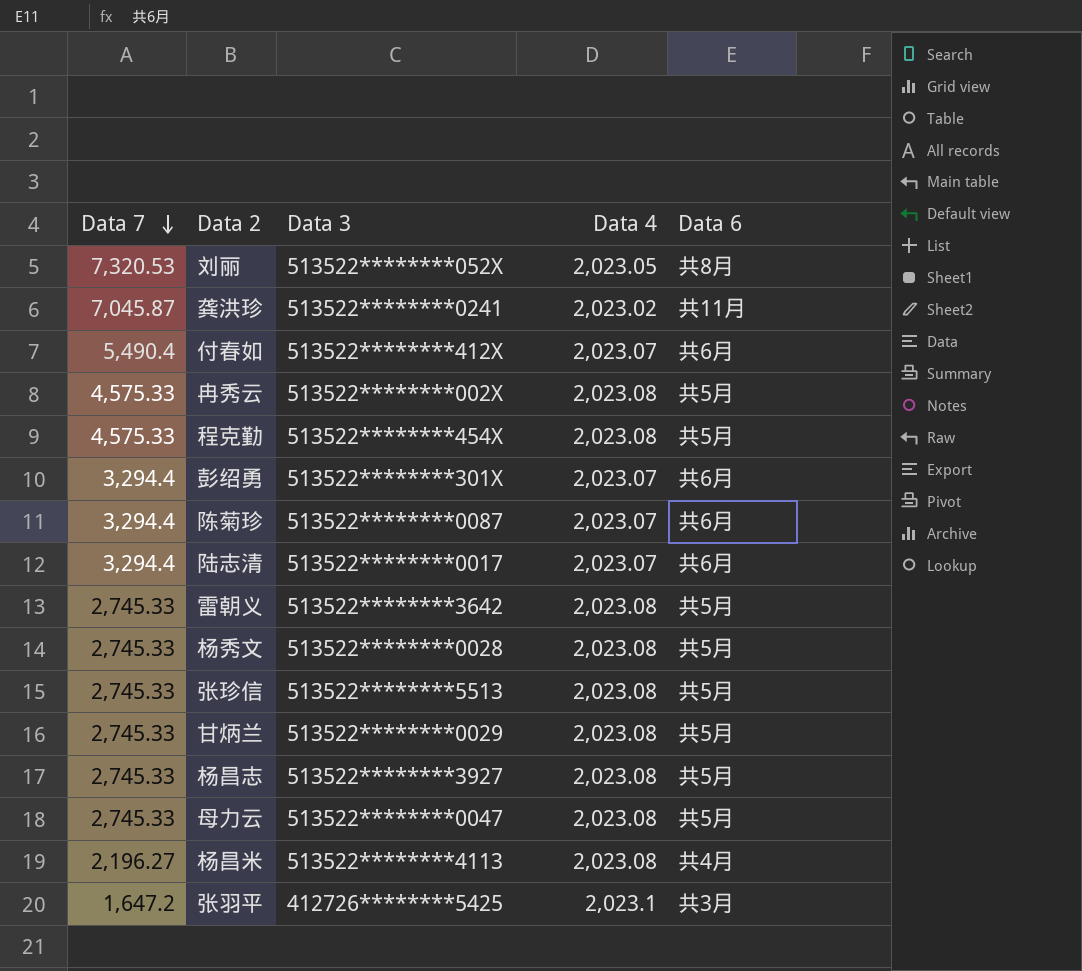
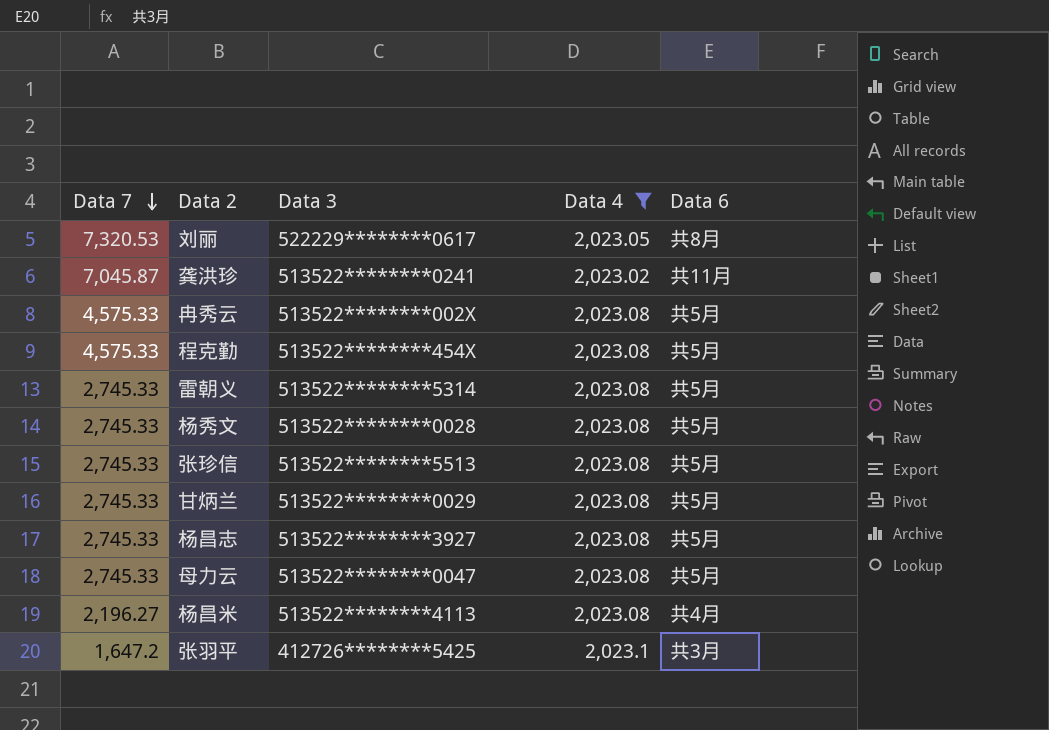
filter: none -> Data 4 != 2,023.07
刘丽 | Data 3: 513522********052X -> 522229********0617
雷朝义 | Data 3: 513522********3642 -> 513522********5314

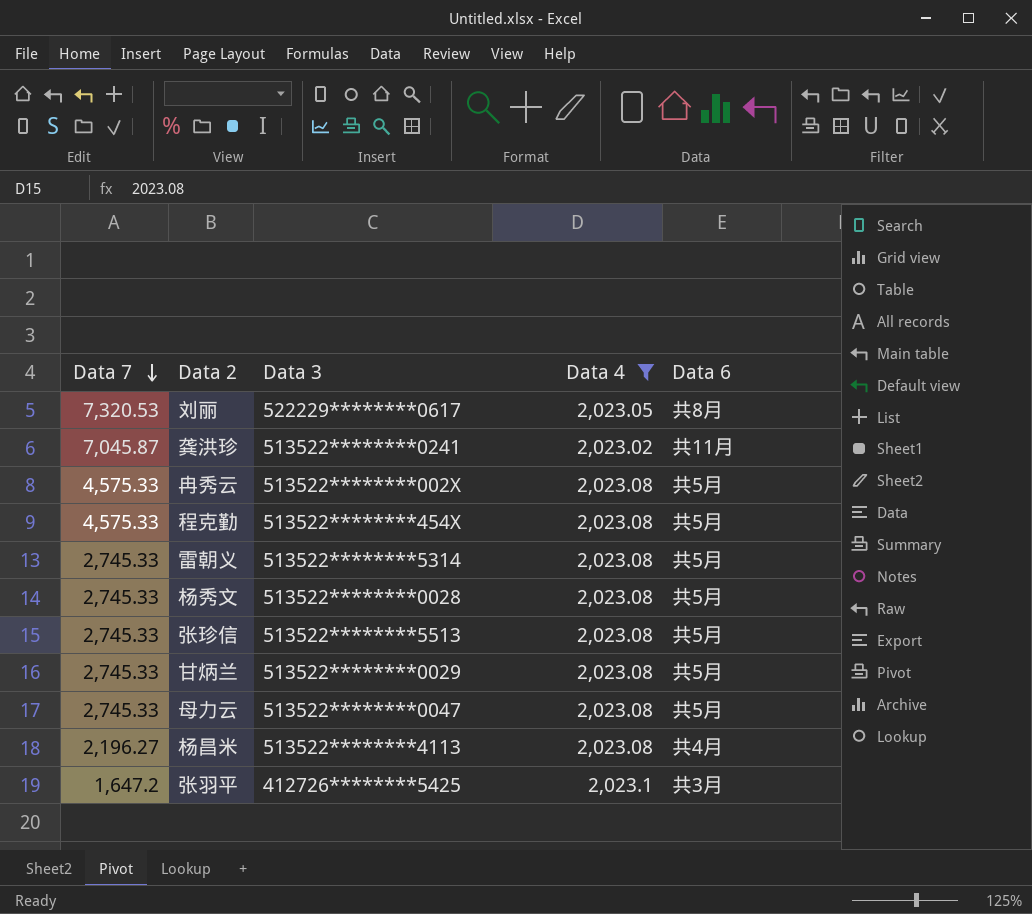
row 杨昌志: 2,745.33 | 513522********3927 | 2,023.08 | 共5月 -> none

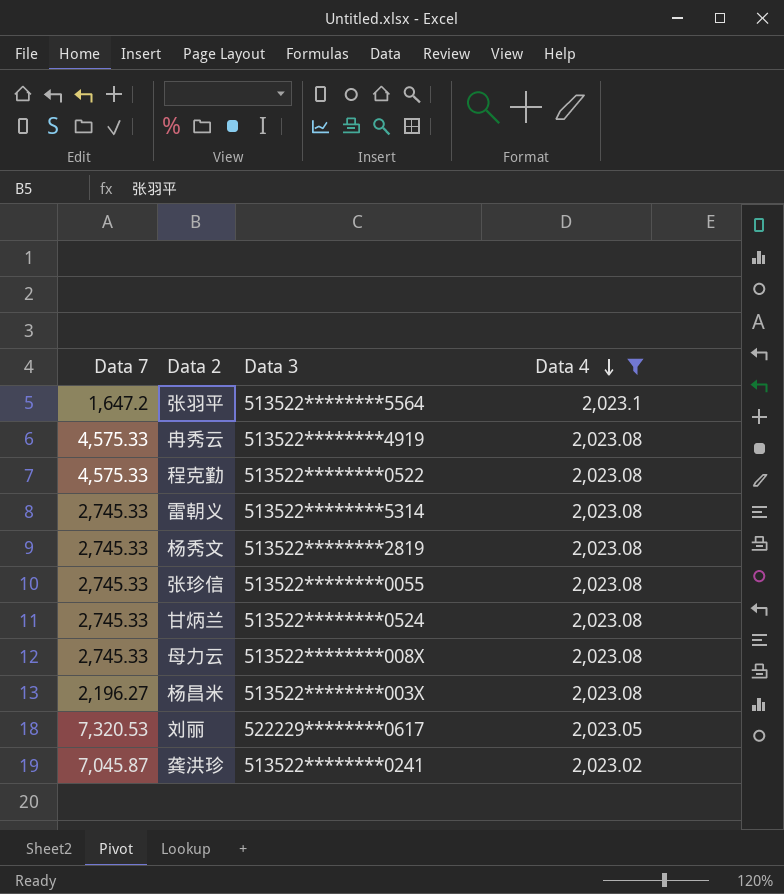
row order: Data 7 descending -> Data 4 descending
column Data 6 | position: 5 -> none
张羽平 | Data 3: 412726********5425 -> 513522********5564
冉秀云 | Data 3: 513522********002X -> 513522********4919
程克勤 | Data 3: 513522********454X -> 513522********0522
杨秀文 | Data 3: 513522********0028 -> 513522********2819
张珍信 | Data 3: 513522********5513 -> 513522********0055
甘炳兰 | Data 3: 513522********0029 -> 513522********0524
母力云 | Data 3: 513522********0047 -> 513522********008X
杨昌米 | Data 3: 513522********4113 -> 513522********003X

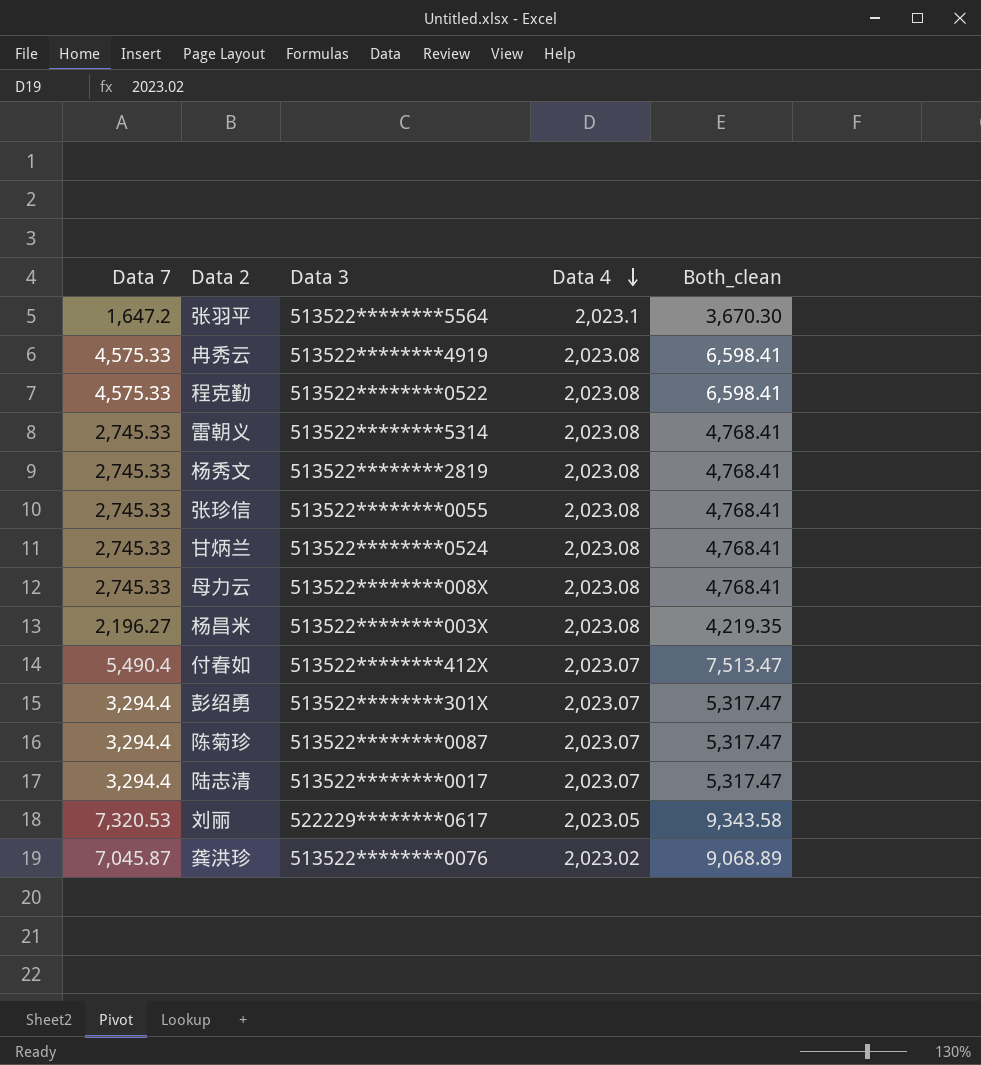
filter: Data 4 != 2,023.07 -> none
column Both_clean | formula: none -> [Data 7] + [Data 4]
龚洪珍 | Data 3: 513522********0241 -> 513522********0076

